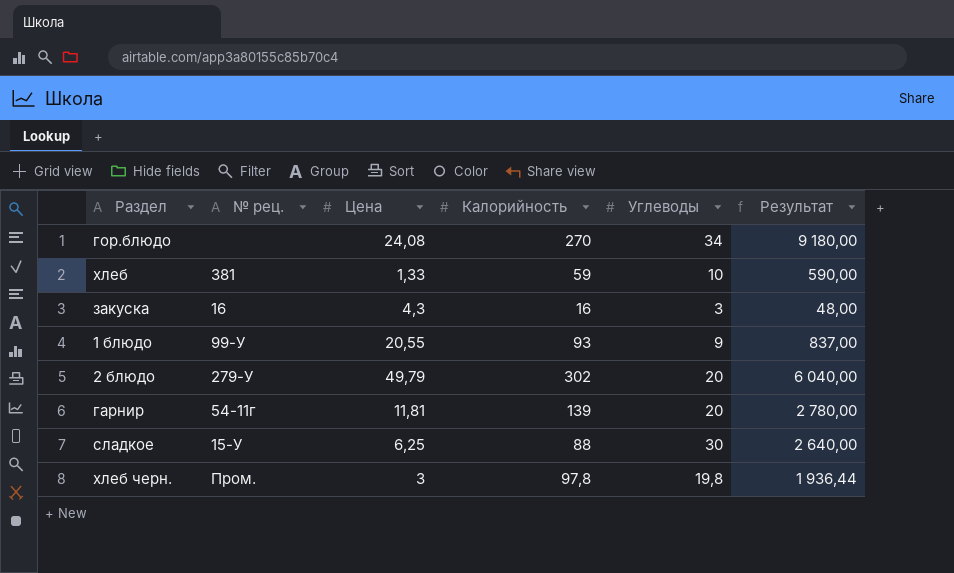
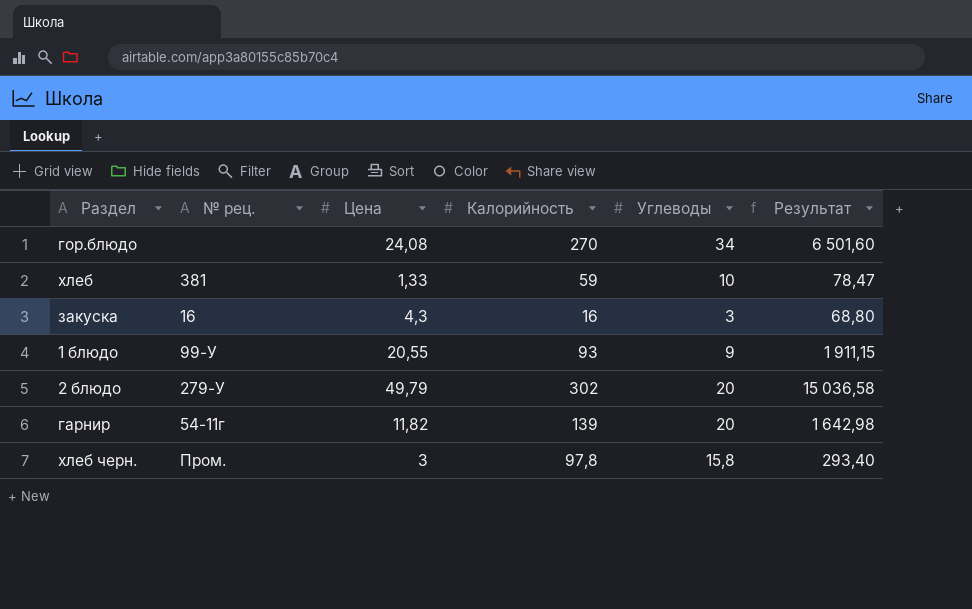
column Результат | formula: [Калорийность] * [Углеводы] -> [Цена] * [Калорийность]
row сладкое: 15-У | 6,25 | 88 | 30 | 2 640,00 -> none
гарнир | Цена: 11,81 -> 11,82
хлеб черн. | Углеводы: 19,8 -> 15,8

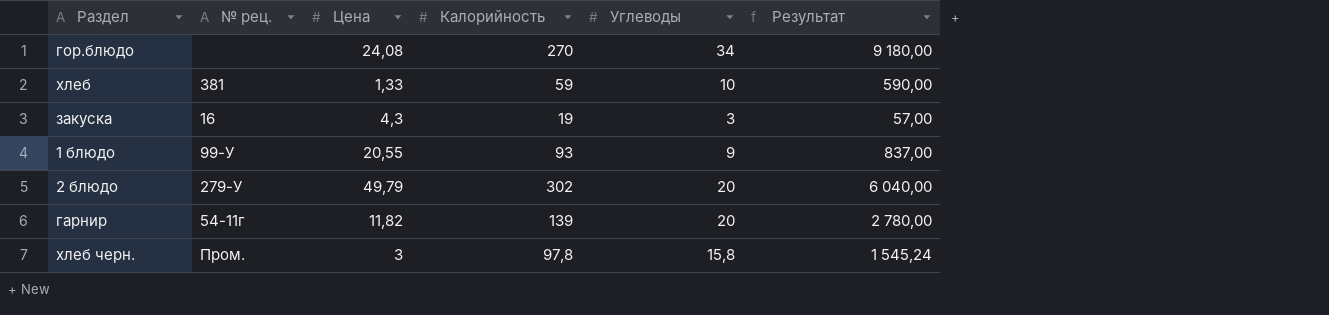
column Результат | formula: [Цена] * [Калорийность] -> [Калорийность] * [Углеводы]
закуска | Калорийность: 16 -> 19

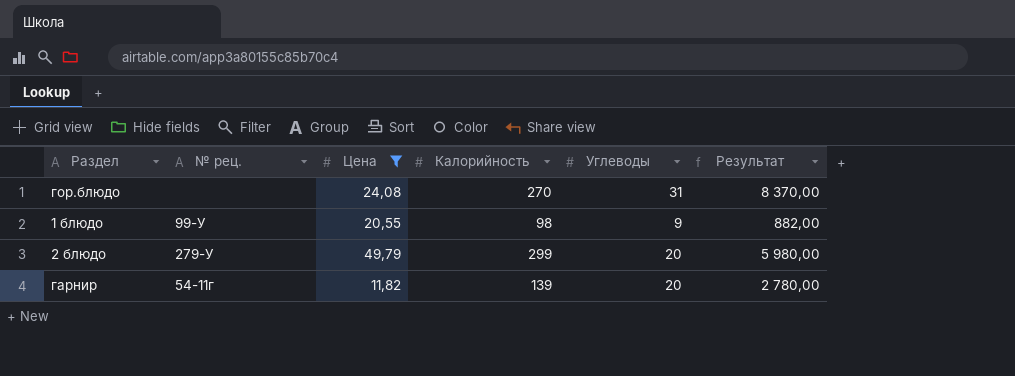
filter: none -> Цена >= 11,82
гор.блюдо | Углеводы: 34 -> 31
гор.блюдо | Результат: 9 180,00 -> 8 370,00
1 блюдо | Калорийность: 93 -> 98
1 блюдо | Результат: 837,00 -> 882,00
2 блюдо | Калорийность: 302 -> 299
2 блюдо | Результат: 6 040,00 -> 5 980,00

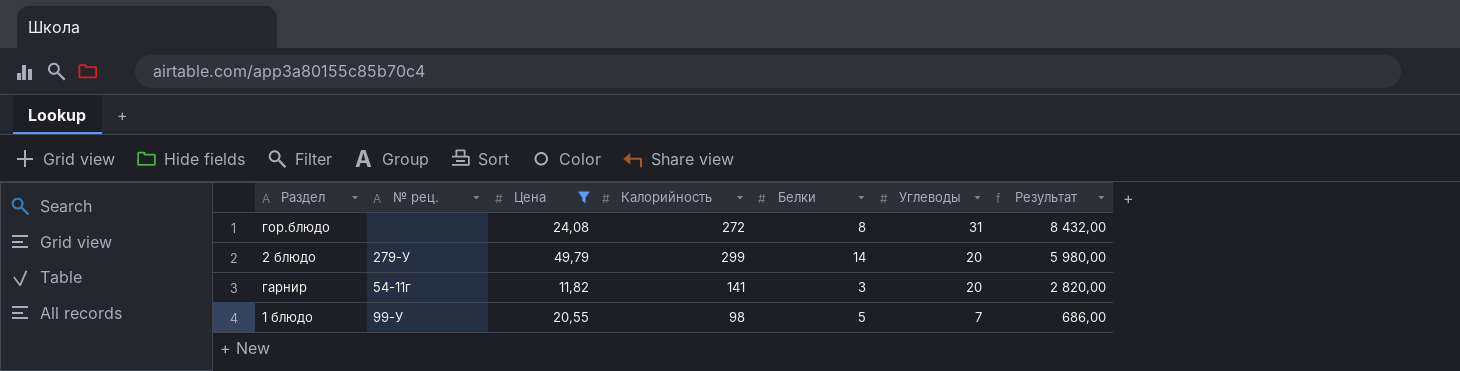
row order: none -> Углеводы descending
column Белки | position: none -> 5
гор.блюдо | Калорийность: 270 -> 272
гор.блюдо | Результат: 8 370,00 -> 8 432,00
гарнир | Калорийность: 139 -> 141
гарнир | Результат: 2 780,00 -> 2 820,00
1 блюдо | Углеводы: 9 -> 7
1 блюдо | Результат: 882,00 -> 686,00

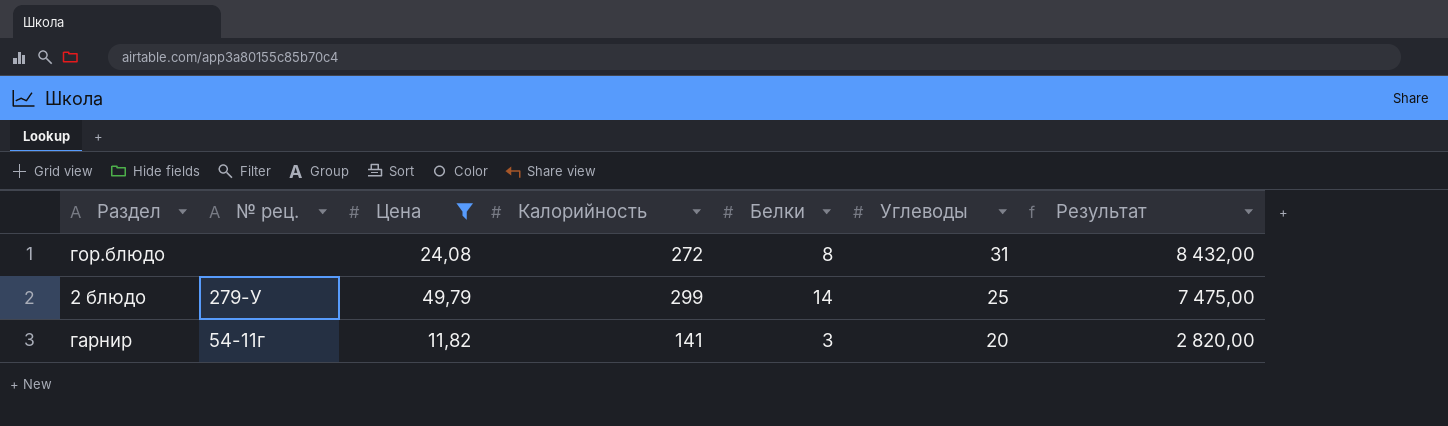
row 1 блюдо: 99-У | 20,55 | 98 | 5 | 7 | 686,00 -> none
2 блюдо | Углеводы: 20 -> 25
2 блюдо | Результат: 5 980,00 -> 7 475,00

